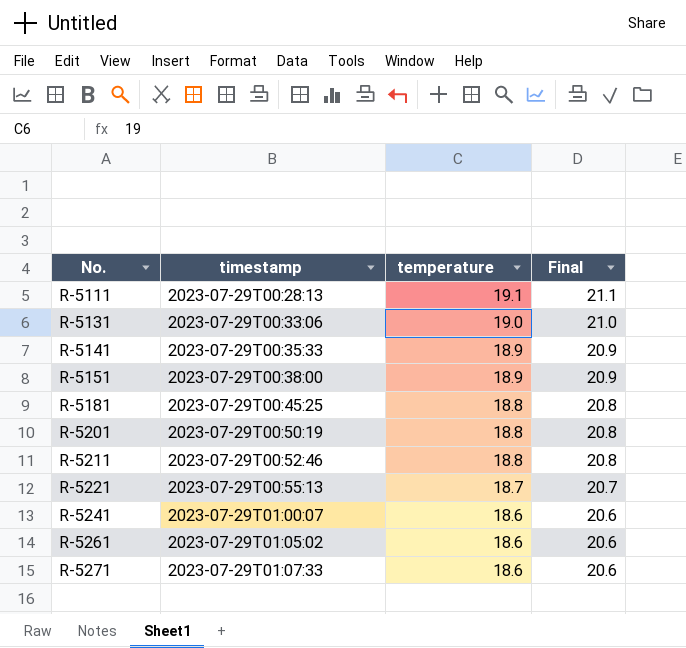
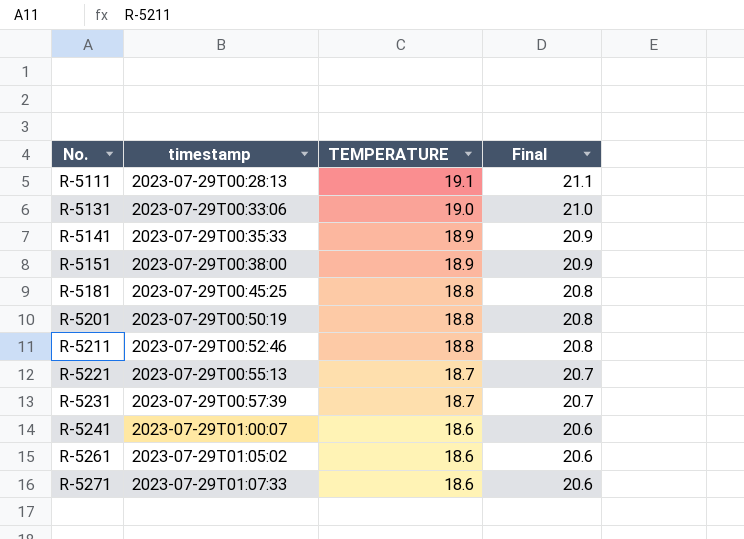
column name: temperature -> TEMPERATURE
row R-5231: none -> 2023-07-29T00:57:39 | 18.7 | 20.7

